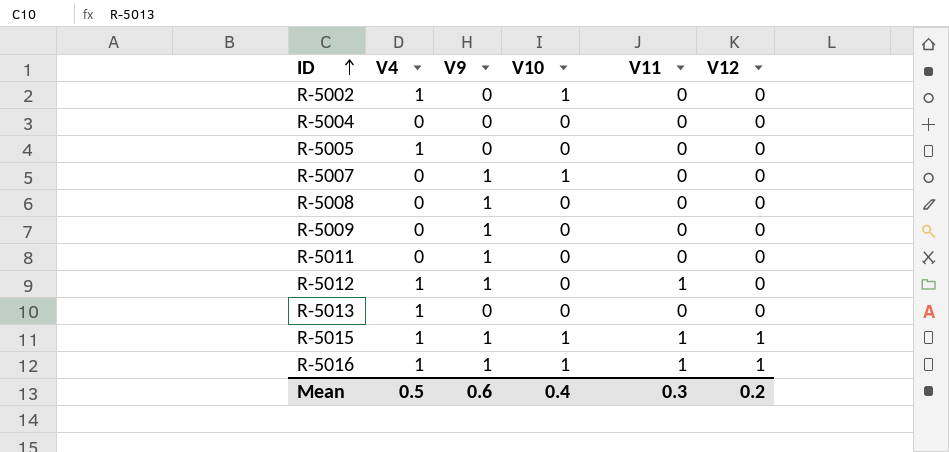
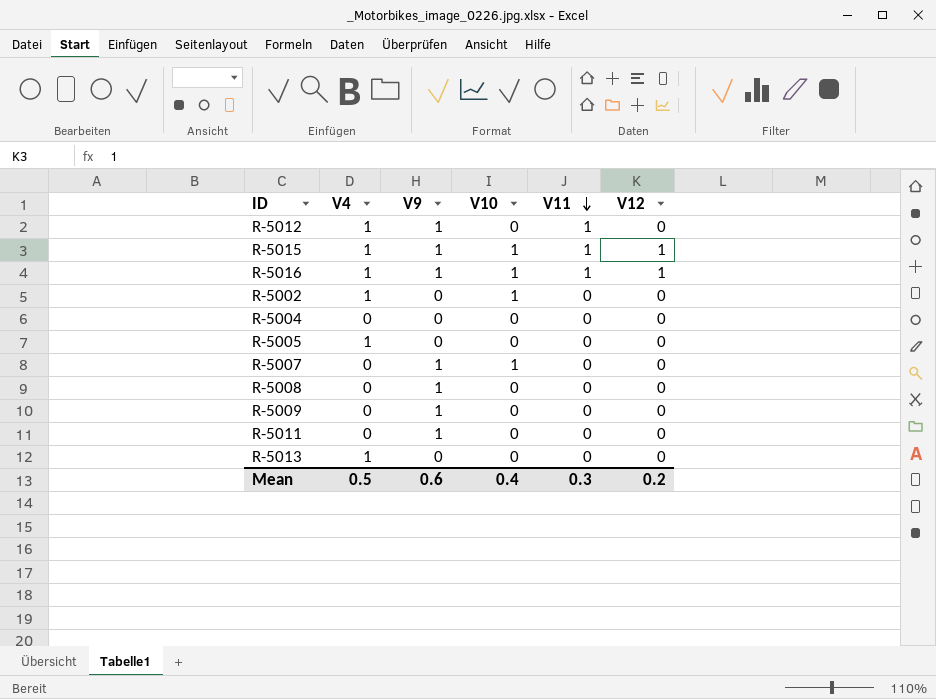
row order: ID ascending -> V11 descending

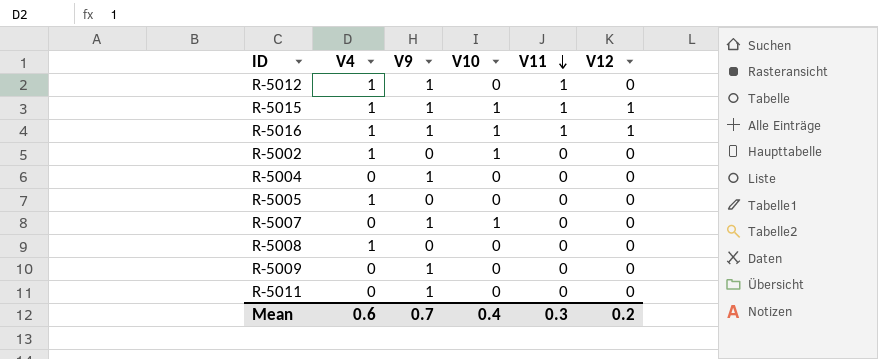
row R-5013: 1 | 0 | 0 | 0 | 0 -> none
R-5004 | V9: 0 -> 1
R-5008 | V4: 0 -> 1
R-5008 | V9: 1 -> 0
Mean | V4: 0.5 -> 0.6
Mean | V9: 0.6 -> 0.7

